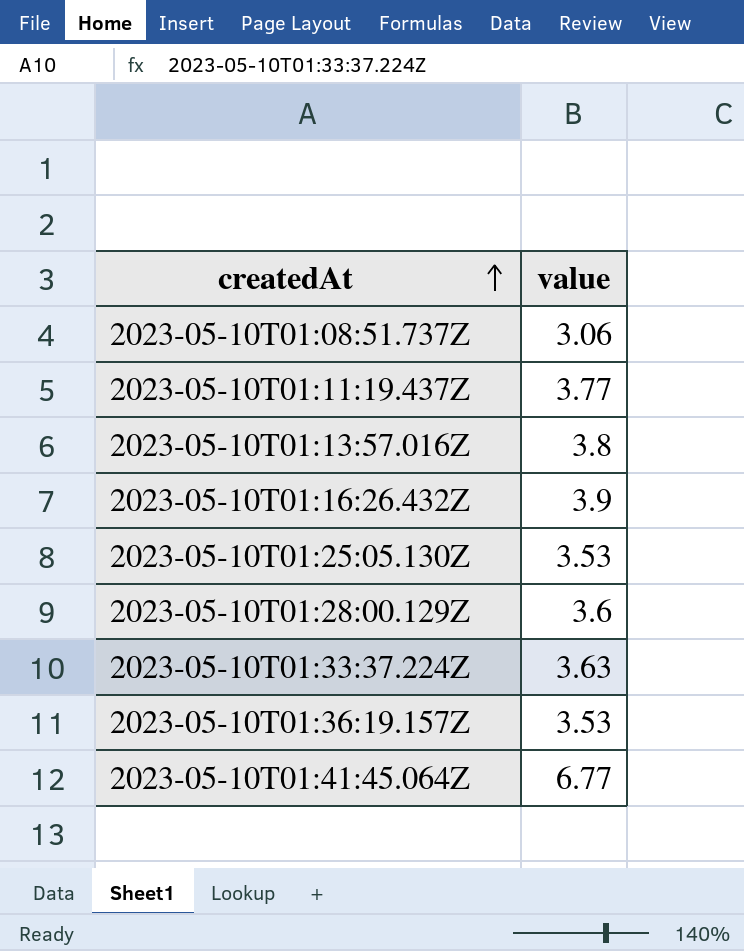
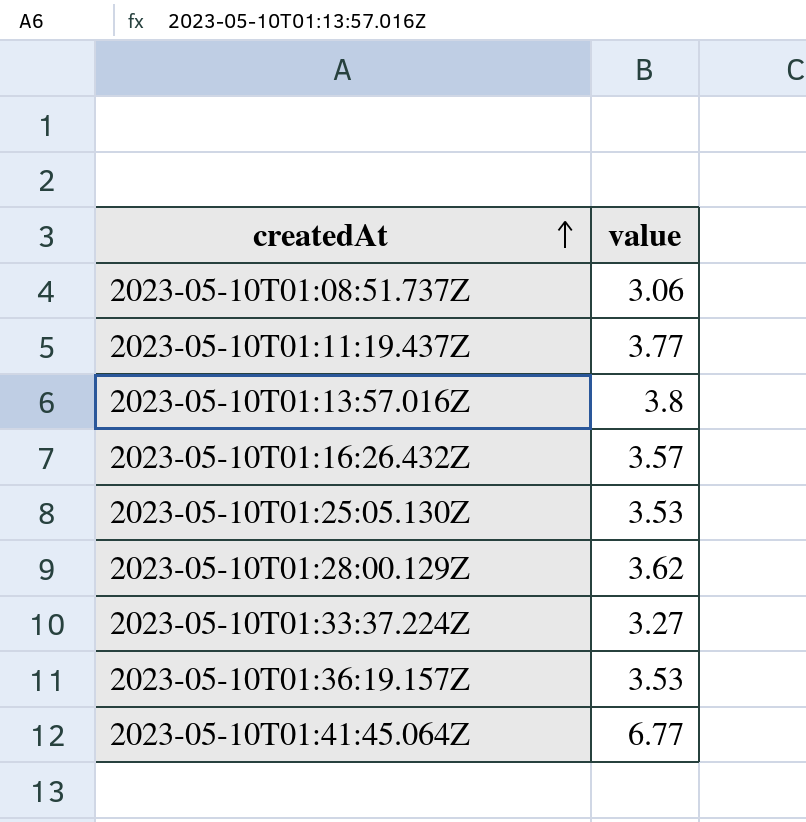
2023-05-10T01:16:26.432Z | value: 3.9 -> 3.57
2023-05-10T01:28:00.129Z | value: 3.6 -> 3.62
2023-05-10T01:33:37.224Z | value: 3.63 -> 3.27

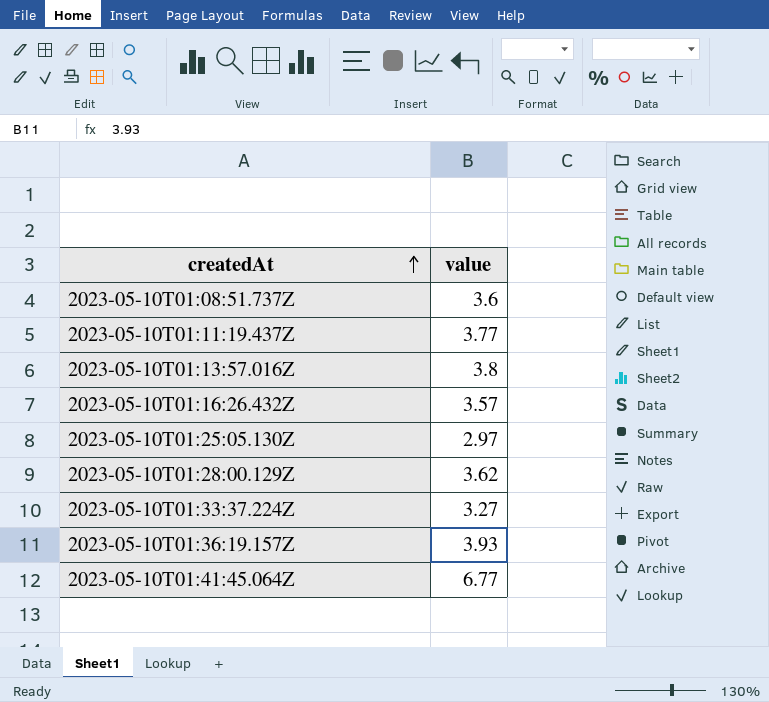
2023-05-10T01:08:51.737Z | value: 3.06 -> 3.6
2023-05-10T01:25:05.130Z | value: 3.53 -> 2.97
2023-05-10T01:36:19.157Z | value: 3.53 -> 3.93

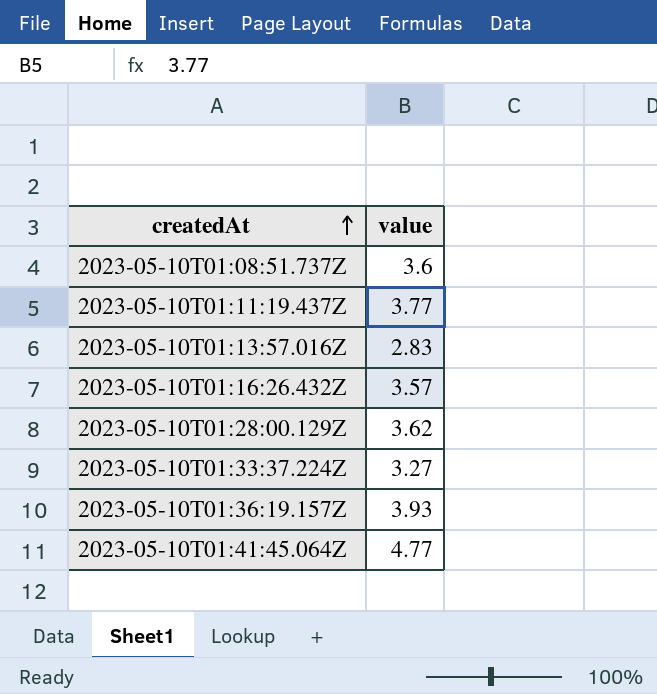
row 2023-05-10T01:25:05.130Z: 2.97 -> none
2023-05-10T01:13:57.016Z | value: 3.8 -> 2.83
2023-05-10T01:41:45.064Z | value: 6.77 -> 4.77

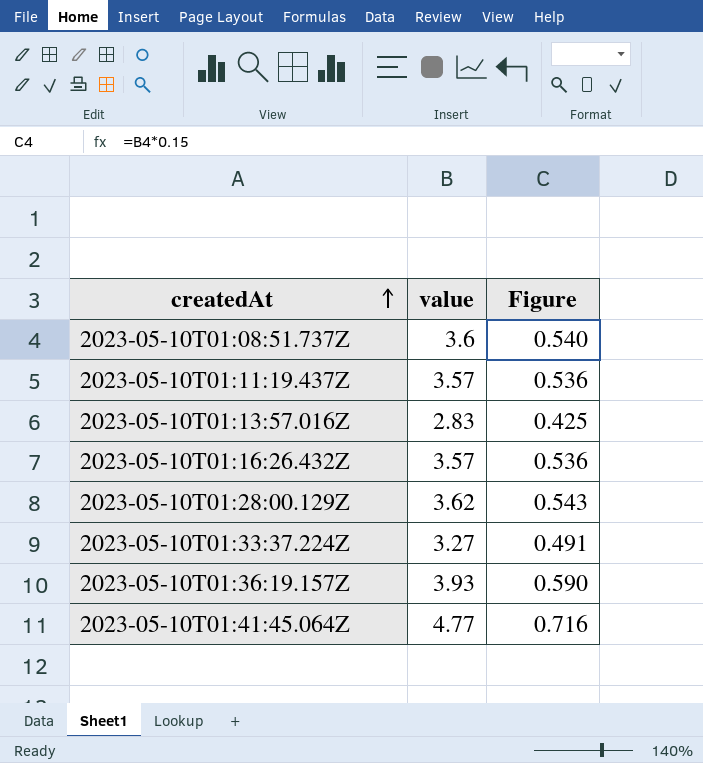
column Figure | formula: none -> [value] * 0.15
2023-05-10T01:11:19.437Z | value: 3.77 -> 3.57

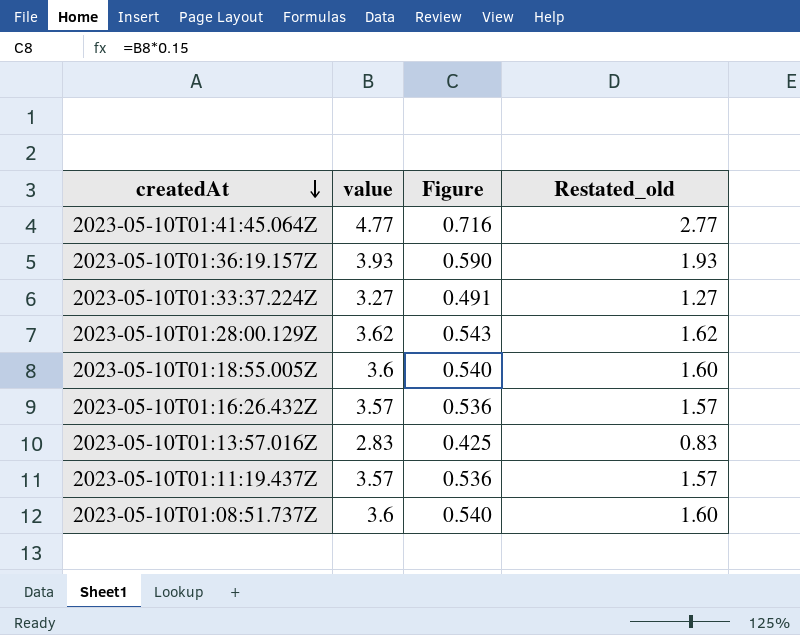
row order: createdAt ascending -> createdAt descending
column Restated_old | formula: none -> [value] - 2
row 2023-05-10T01:18:55.005Z: none -> 3.6 | 0.540 | 1.60

